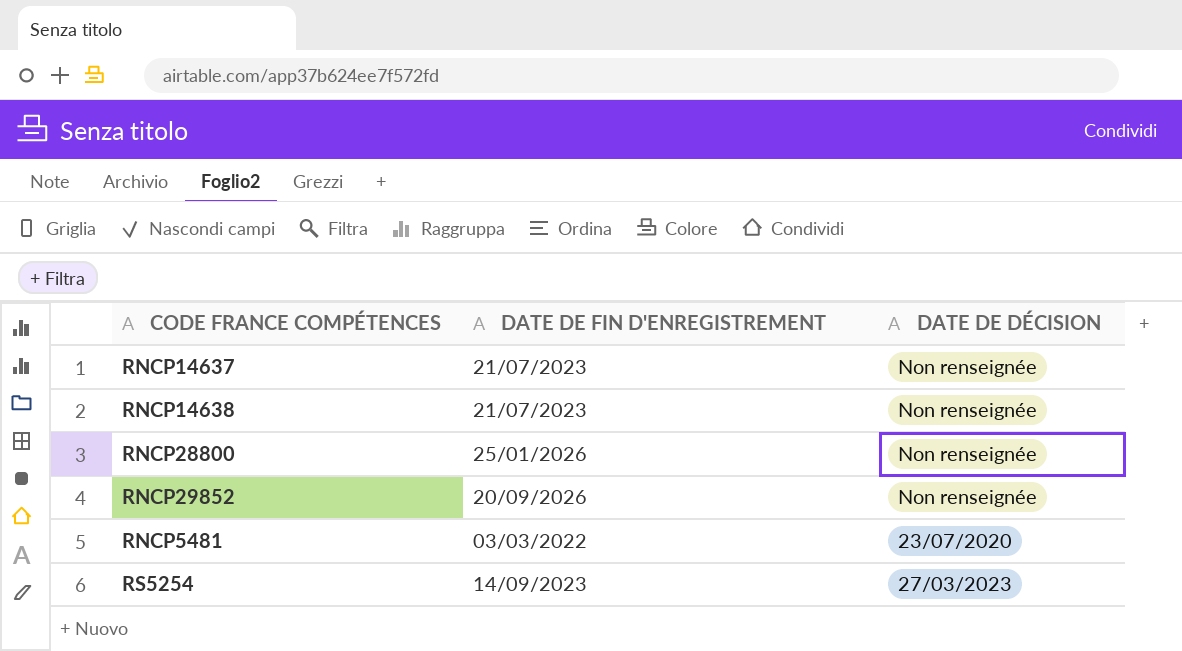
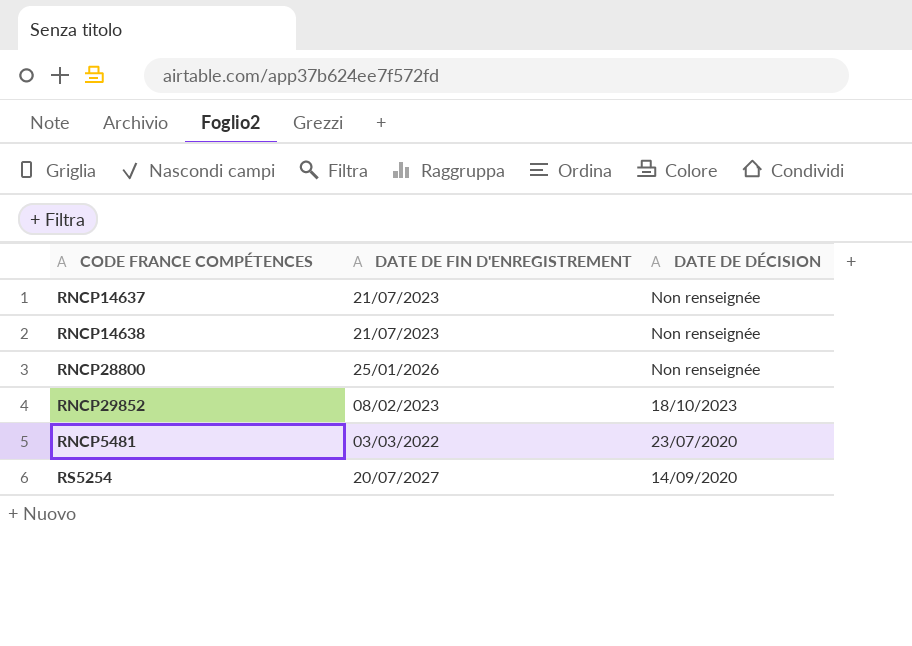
RNCP29852 | DATE DE FIN D'ENREGISTREMENT: 20/09/2026 -> 08/02/2023
RNCP29852 | DATE DE DÉCISION: Non renseignée -> 18/10/2023
RS5254 | DATE DE FIN D'ENREGISTREMENT: 14/09/2023 -> 20/07/2027
RS5254 | DATE DE DÉCISION: 27/03/2023 -> 14/09/2020

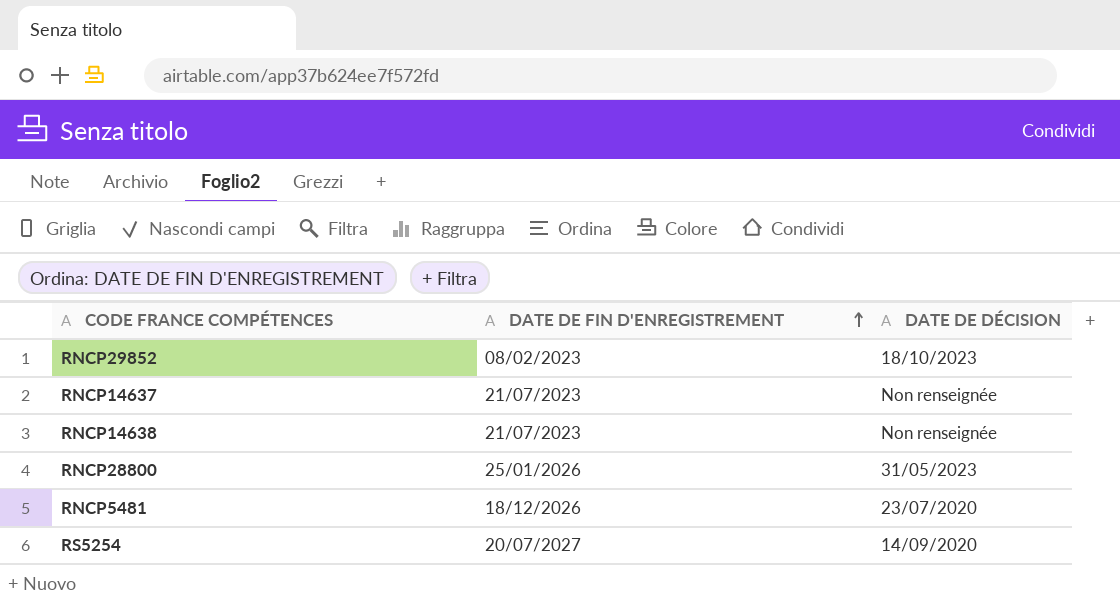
row order: none -> DATE DE FIN D'ENREGISTREMENT ascending
RNCP28800 | DATE DE DÉCISION: Non renseignée -> 31/05/2023
RNCP5481 | DATE DE FIN D'ENREGISTREMENT: 03/03/2022 -> 18/12/2026

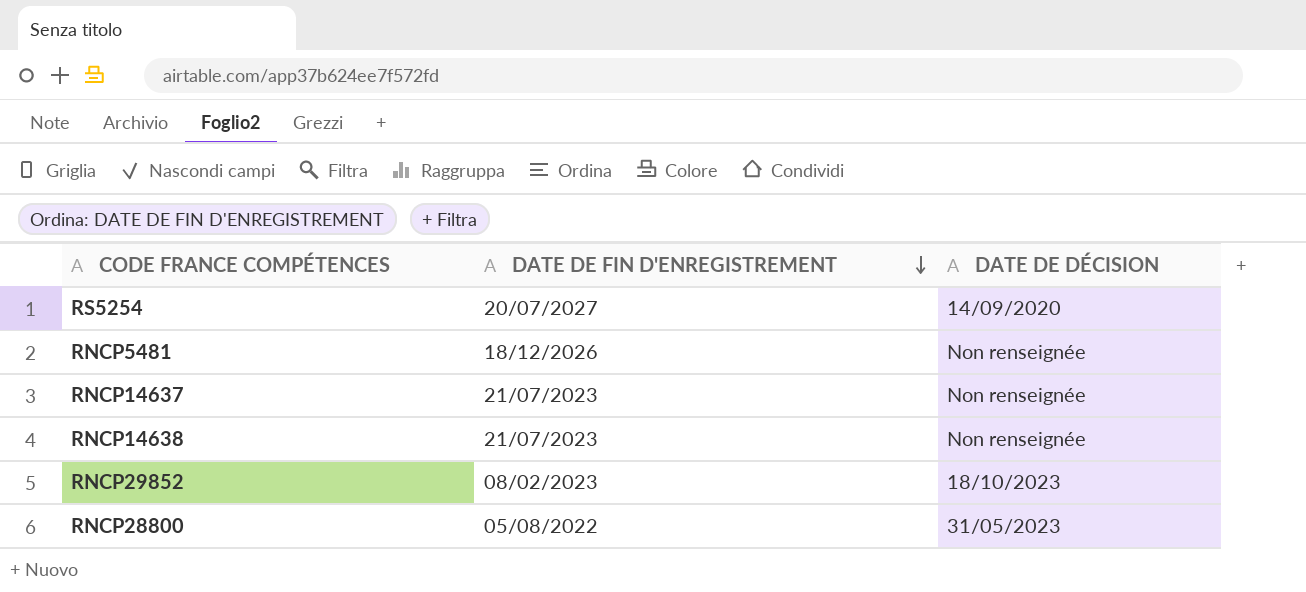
row order: DATE DE FIN D'ENREGISTREMENT ascending -> DATE DE FIN D'ENREGISTREMENT descending
RNCP5481 | DATE DE DÉCISION: 23/07/2020 -> Non renseignée
RNCP28800 | DATE DE FIN D'ENREGISTREMENT: 25/01/2026 -> 05/08/2022

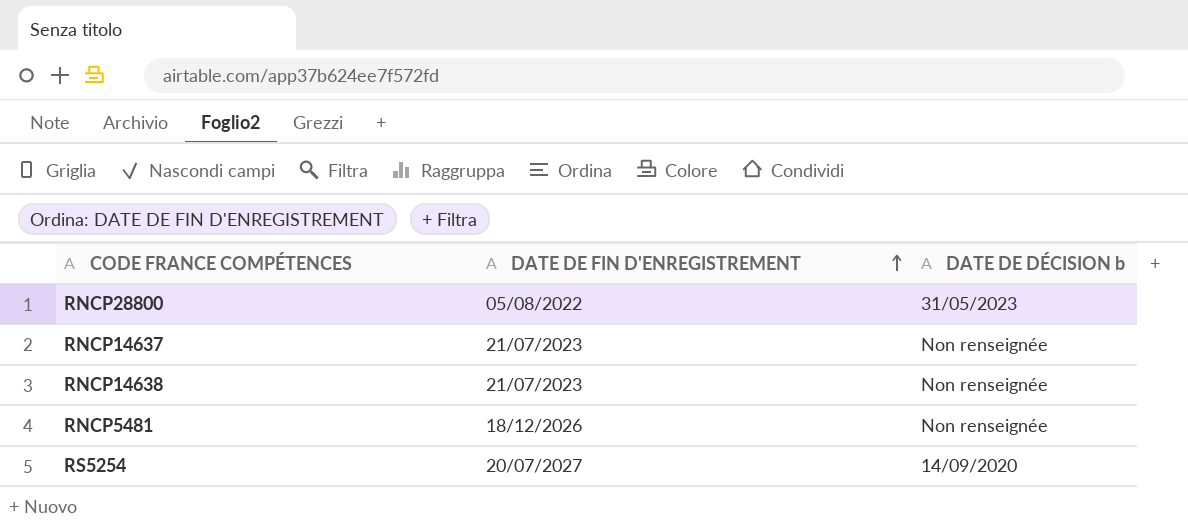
row order: DATE DE FIN D'ENREGISTREMENT descending -> DATE DE FIN D'ENREGISTREMENT ascending
column name: DATE DE DÉCISION -> DATE DE DÉCISION b
row RNCP29852: 08/02/2023 | 18/10/2023 -> none

